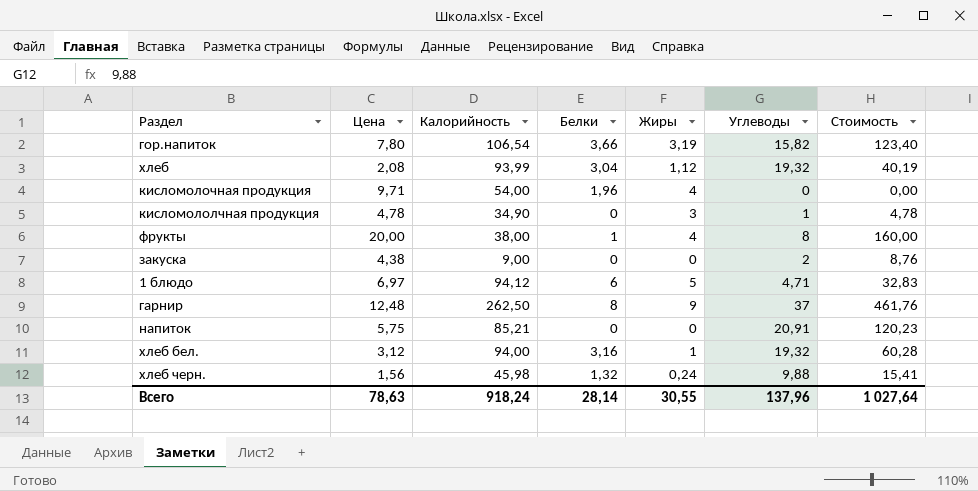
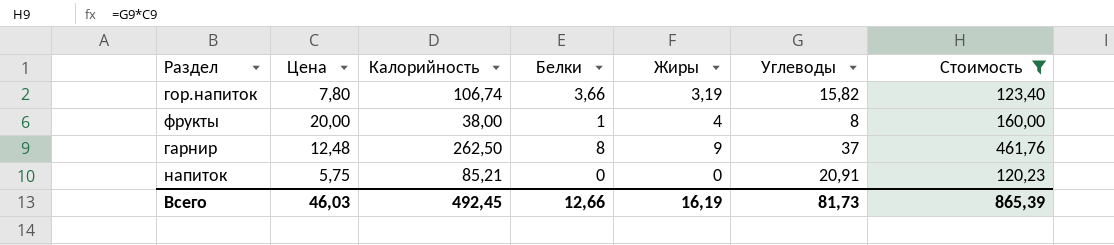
filter: none -> Стоимость >= 120,23
гор.напиток | Калорийность: 106,54 -> 106,74
Всего | Цена: 78,63 -> 46,03
Всего | Калорийность: 918,24 -> 492,45
Всего | Белки: 28,14 -> 12,66
Всего | Жиры: 30,55 -> 16,19
Всего | Углеводы: 137,96 -> 81,73
Всего | Стоимость: 1 027,64 -> 865,39

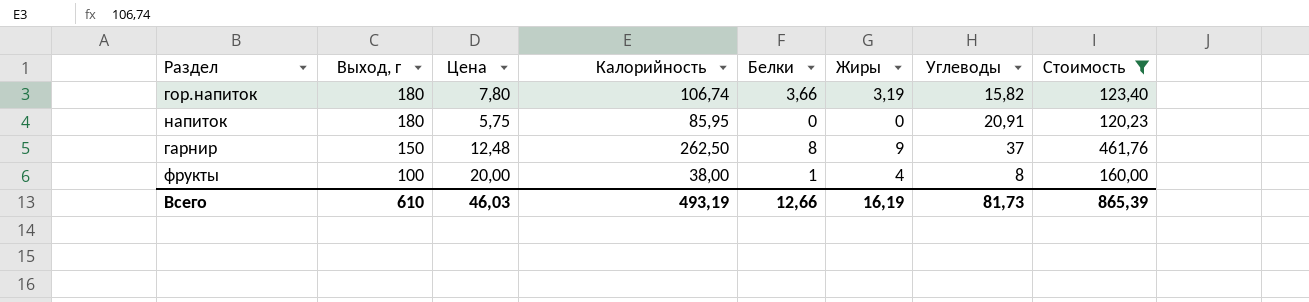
row order: none -> Выход, г descending
column Выход, г | position: none -> 2
напиток | Калорийность: 85,21 -> 85,95
Всего | Калорийность: 492,45 -> 493,19

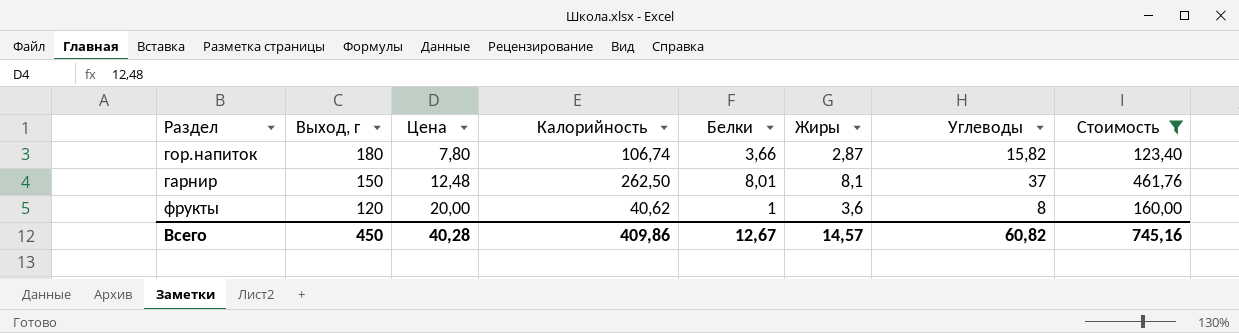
row напиток: 180 | 5,75 | 85,95 | 0 | 0 | 20,91 | 120,23 -> none
гор.напиток | Жиры: 3,19 -> 2,87
гарнир | Белки: 8 -> 8,01
гарнир | Жиры: 9 -> 8,1
фрукты | Выход, г: 100 -> 120
фрукты | Калорийность: 38,00 -> 40,62
фрукты | Жиры: 4 -> 3,6
Всего | Выход, г: 610 -> 450
Всего | Цена: 46,03 -> 40,28
Всего | Калорийность: 493,19 -> 409,86
Всего | Белки: 12,66 -> 12,67
Всего | Жиры: 16,19 -> 14,57
Всего | Углеводы: 81,73 -> 60,82
Всего | Стоимость: 865,39 -> 745,16

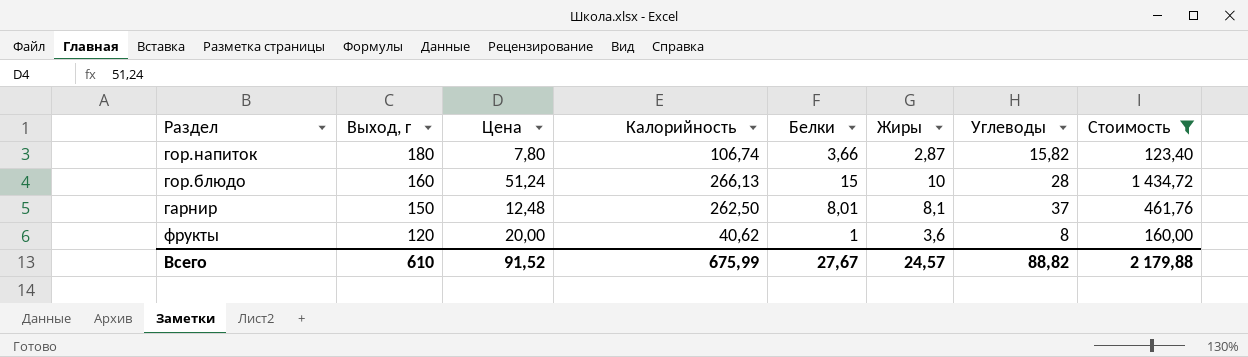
row гор.блюдо: none -> 160 | 51,24 | 266,13 | 15 | 10 | 28 | 1 434,72
Всего | Выход, г: 450 -> 610
Всего | Цена: 40,28 -> 91,52
Всего | Калорийность: 409,86 -> 675,99
Всего | Белки: 12,67 -> 27,67
Всего | Жиры: 14,57 -> 24,57
Всего | Углеводы: 60,82 -> 88,82
Всего | Стоимость: 745,16 -> 2 179,88

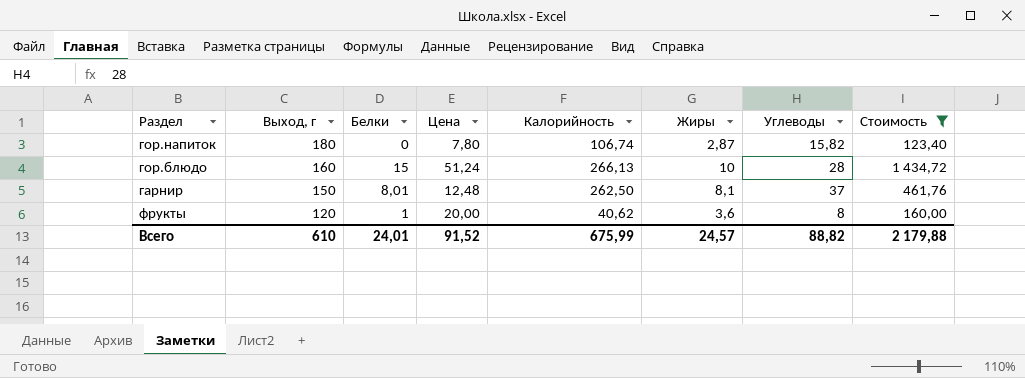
column Белки | position: 5 -> 3
гор.напиток | Белки: 3,66 -> 0
Всего | Белки: 27,67 -> 24,01

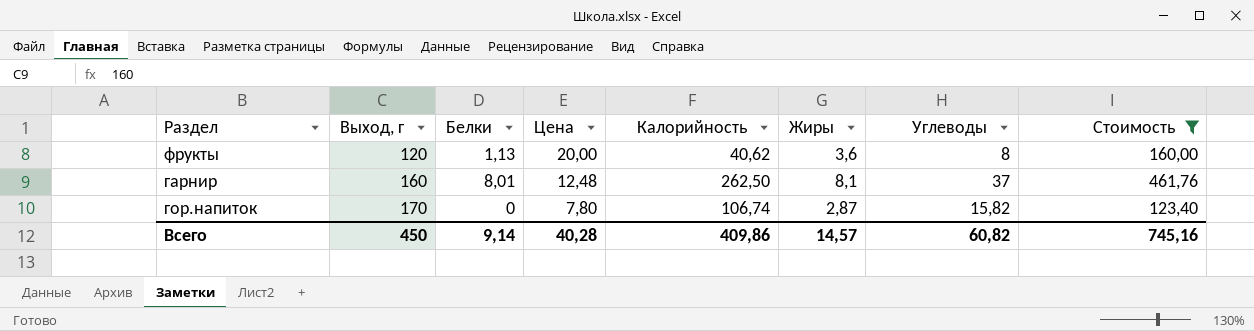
row order: Выход, г descending -> Выход, г ascending
row гор.блюдо: 160 | 15 | 51,24 | 266,13 | 10 | 28 | 1 434,72 -> none
фрукты | Белки: 1 -> 1,13
гарнир | Выход, г: 150 -> 160
гор.напиток | Выход, г: 180 -> 170
Всего | Выход, г: 610 -> 450
Всего | Белки: 24,01 -> 9,14
Всего | Цена: 91,52 -> 40,28
Всего | Калорийность: 675,99 -> 409,86
Всего | Жиры: 24,57 -> 14,57
Всего | Углеводы: 88,82 -> 60,82
Всего | Стоимость: 2 179,88 -> 745,16

